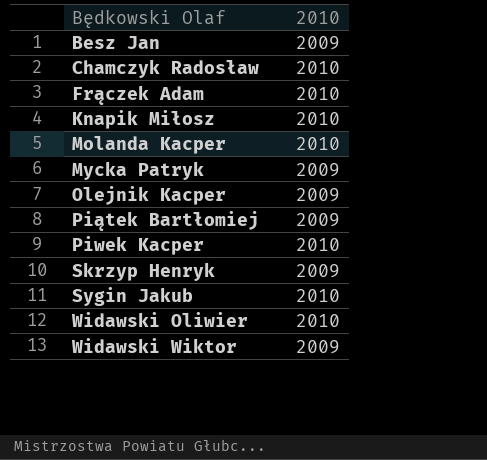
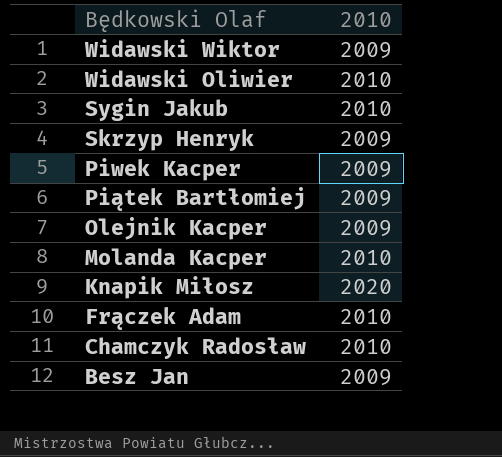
row order: Będkowski Olaf ascending -> Będkowski Olaf descending
row Mycka Patryk: 2009 -> none
Piwek Kacper | 2010: 2010 -> 2009
Knapik Miłosz | 2010: 2010 -> 2020

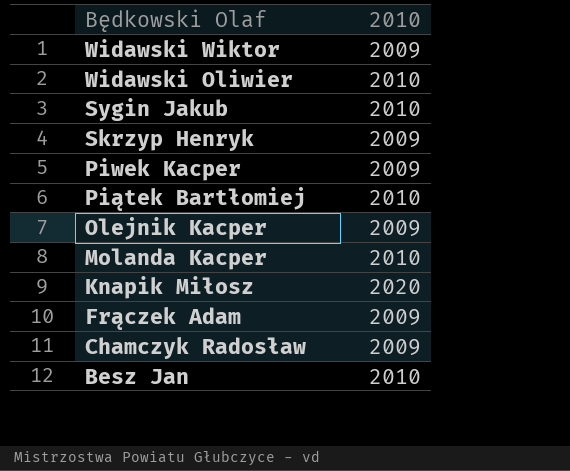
Piątek Bartłomiej | 2010: 2009 -> 2010
Frączek Adam | 2010: 2010 -> 2009
Chamczyk Radosław | 2010: 2010 -> 2009
Besz Jan | 2010: 2009 -> 2010

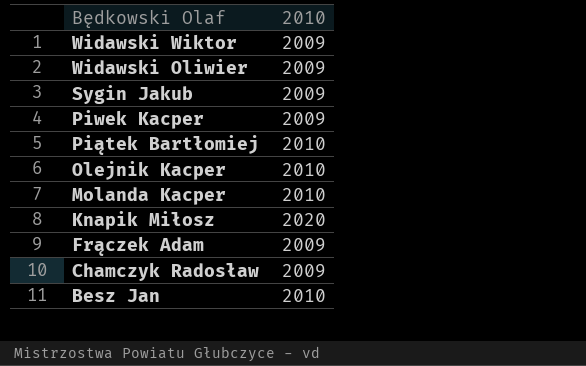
row Skrzyp Henryk: 2009 -> none
Widawski Oliwier | 2010: 2010 -> 2009
Sygin Jakub | 2010: 2010 -> 2009
Olejnik Kacper | 2010: 2009 -> 2010

